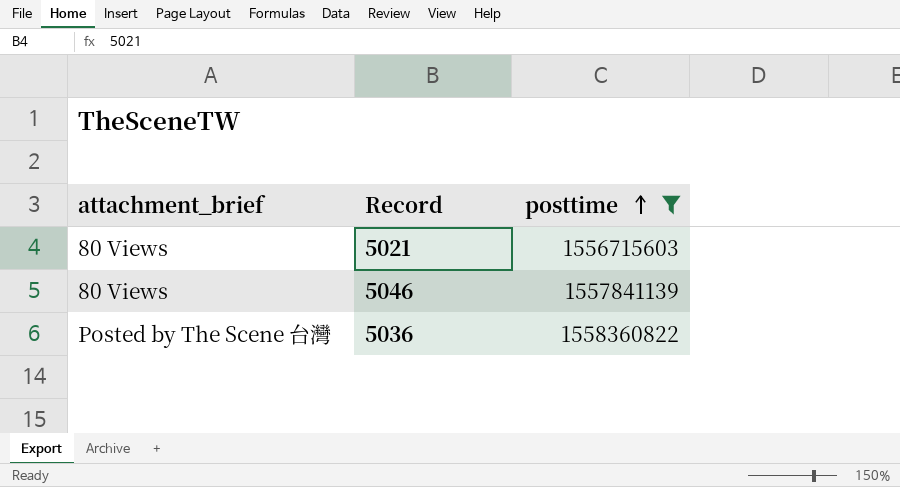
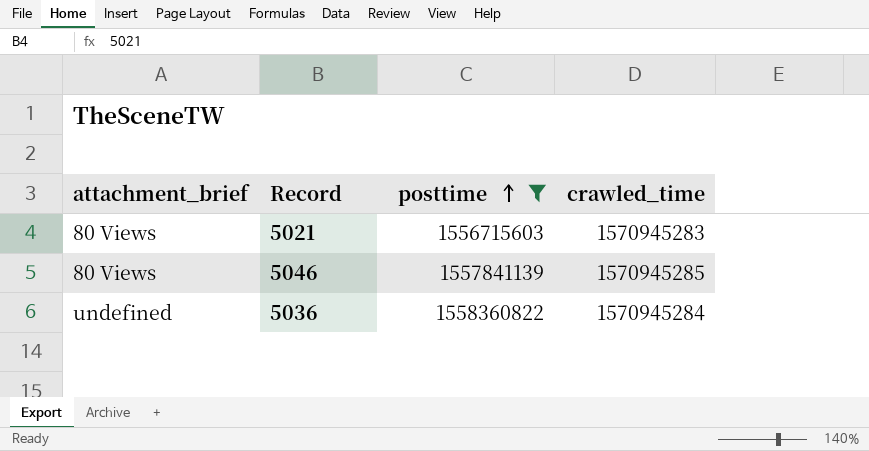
column crawled_time | position: none -> 4
5036 | attachment_brief: Posted by The Scene 台灣 -> undefined

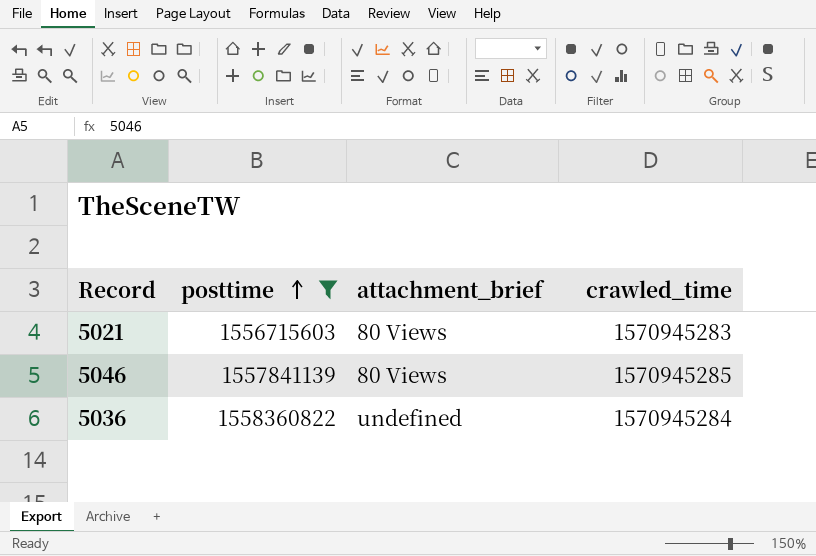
column attachment_brief | position: 1 -> 3

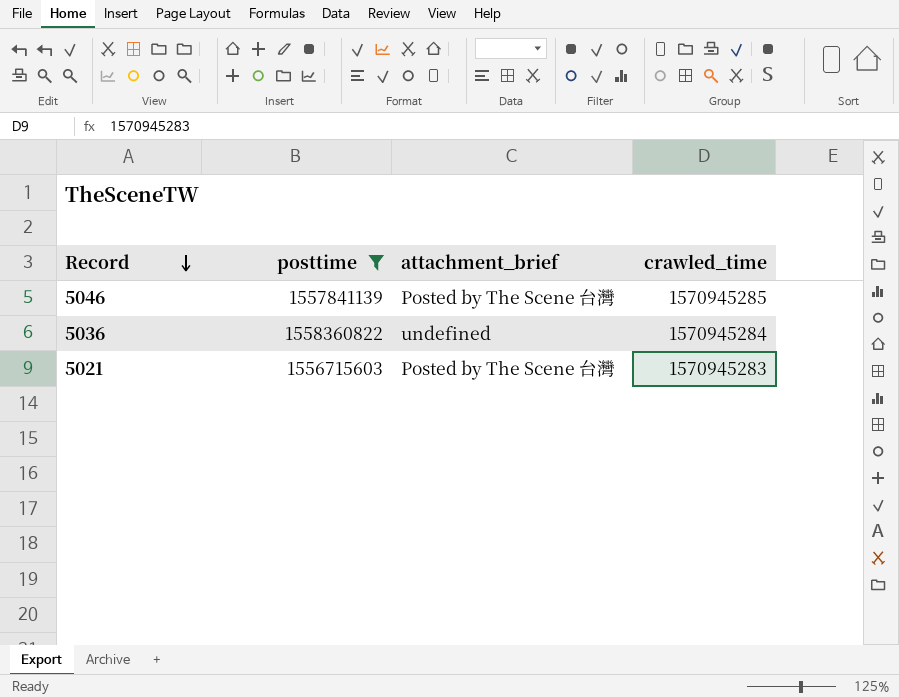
row order: posttime ascending -> Record descending
5046 | attachment_brief: 80 Views -> Posted by The Scene 台灣
5021 | attachment_brief: 80 Views -> Posted by The Scene 台灣

